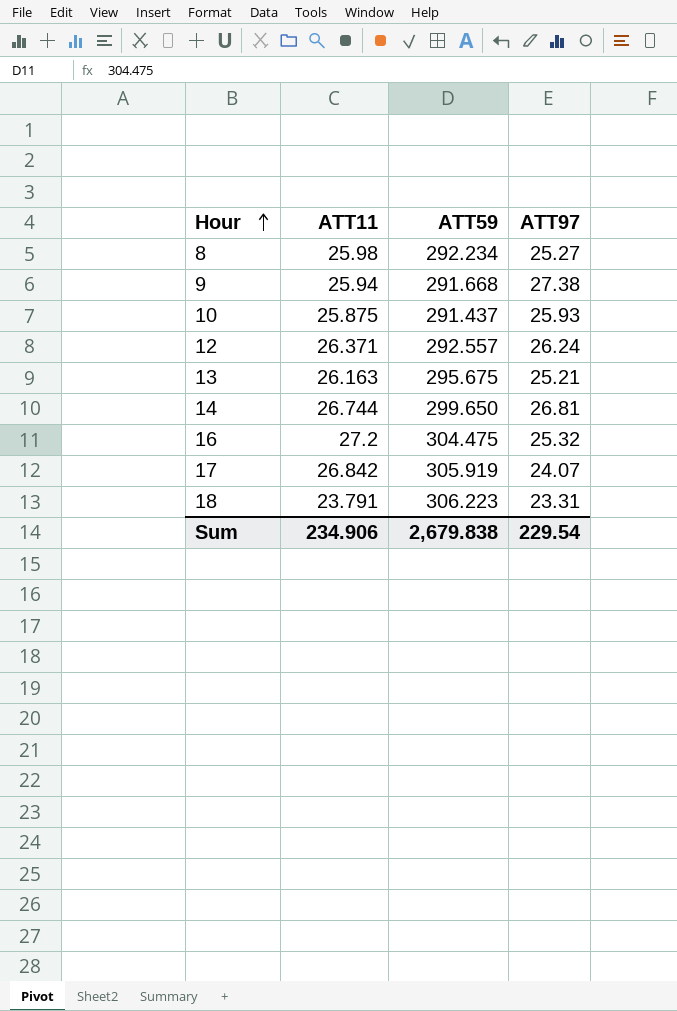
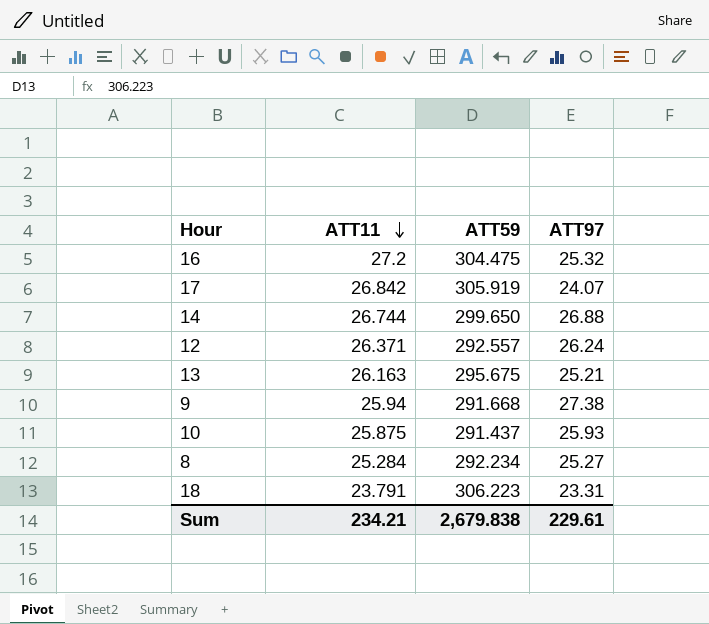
row order: Hour ascending -> ATT11 descending
14 | ATT97: 26.81 -> 26.88
8 | ATT11: 25.98 -> 25.284
Sum | ATT11: 234.906 -> 234.21
Sum | ATT97: 229.54 -> 229.61

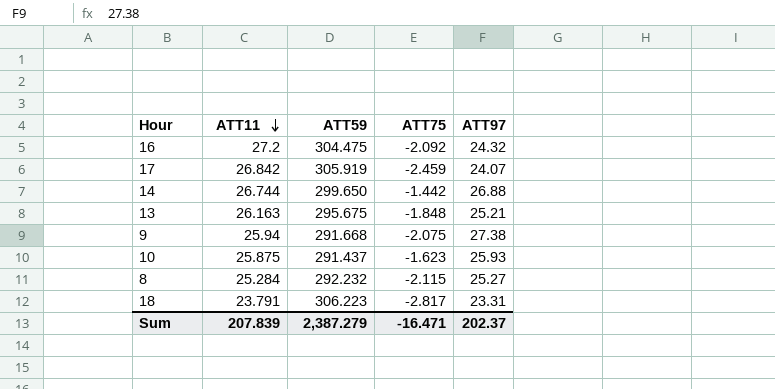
column ATT75 | position: none -> 4
row 12: 26.371 | 292.557 | 26.24 -> none
16 | ATT97: 25.32 -> 24.32
8 | ATT59: 292.234 -> 292.232
Sum | ATT11: 234.21 -> 207.839
Sum | ATT59: 2,679.838 -> 2,387.279
Sum | ATT97: 229.61 -> 202.37

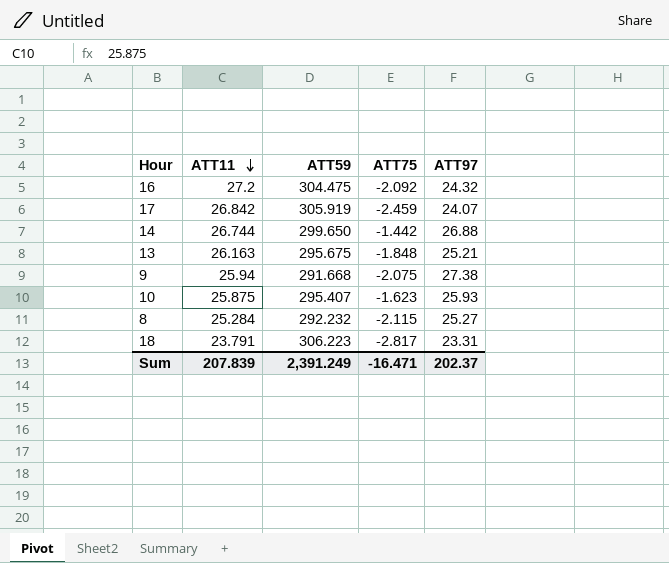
10 | ATT59: 291.437 -> 295.407
Sum | ATT59: 2,387.279 -> 2,391.249

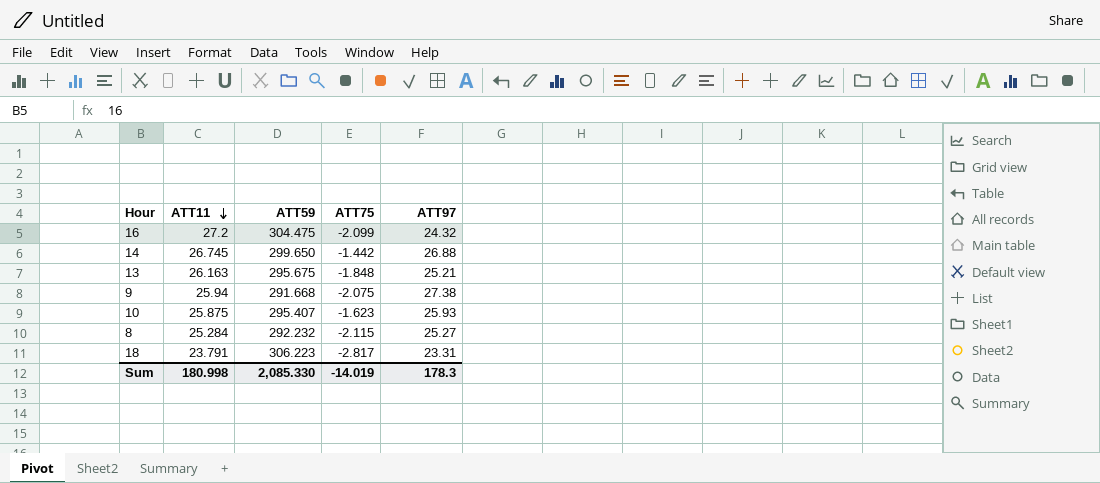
row 17: 26.842 | 305.919 | -2.459 | 24.07 -> none
16 | ATT75: -2.092 -> -2.099
14 | ATT11: 26.744 -> 26.745
Sum | ATT11: 207.839 -> 180.998
Sum | ATT59: 2,391.249 -> 2,085.330
Sum | ATT75: -16.471 -> -14.019
Sum | ATT97: 202.37 -> 178.3

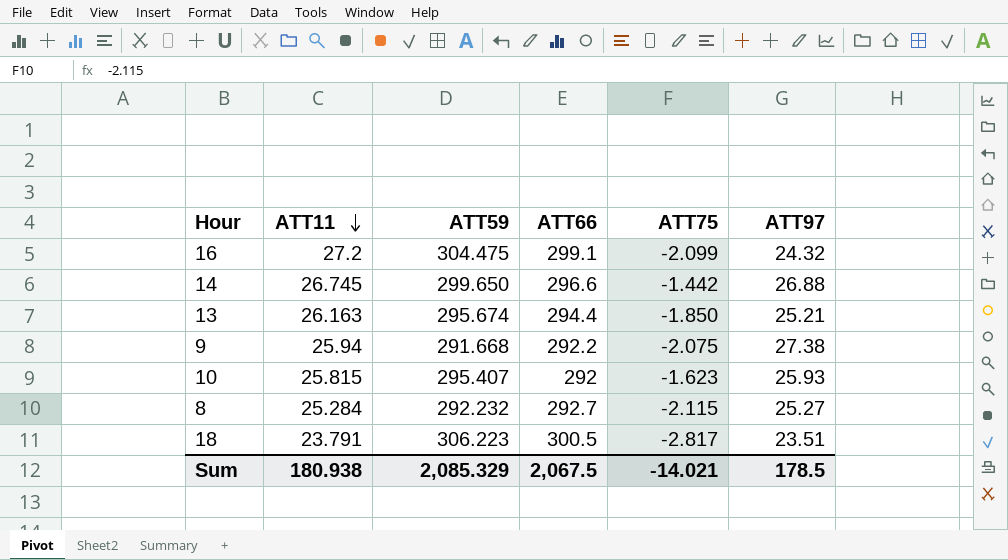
column ATT66 | position: none -> 4
13 | ATT59: 295.675 -> 295.674
13 | ATT75: -1.848 -> -1.850
10 | ATT11: 25.875 -> 25.815
18 | ATT97: 23.31 -> 23.51
Sum | ATT11: 180.998 -> 180.938
Sum | ATT59: 2,085.330 -> 2,085.329
Sum | ATT75: -14.019 -> -14.021
Sum | ATT97: 178.3 -> 178.5

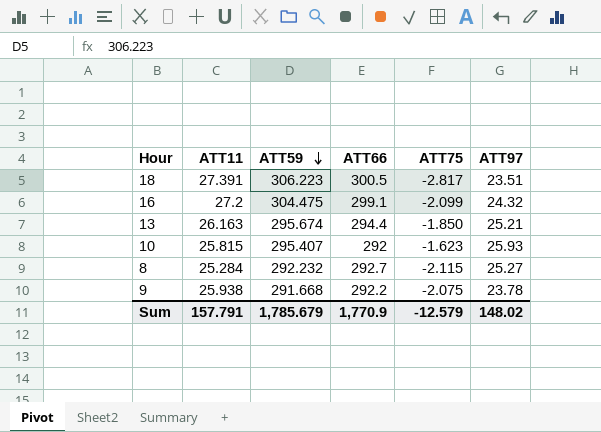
row order: ATT11 descending -> ATT59 descending
row 14: 26.745 | 299.650 | 296.6 | -1.442 | 26.88 -> none
18 | ATT11: 23.791 -> 27.391
9 | ATT11: 25.94 -> 25.938
9 | ATT97: 27.38 -> 23.78
Sum | ATT11: 180.938 -> 157.791
Sum | ATT59: 2,085.329 -> 1,785.679
Sum | ATT66: 2,067.5 -> 1,770.9
Sum | ATT75: -14.021 -> -12.579
Sum | ATT97: 178.5 -> 148.02

